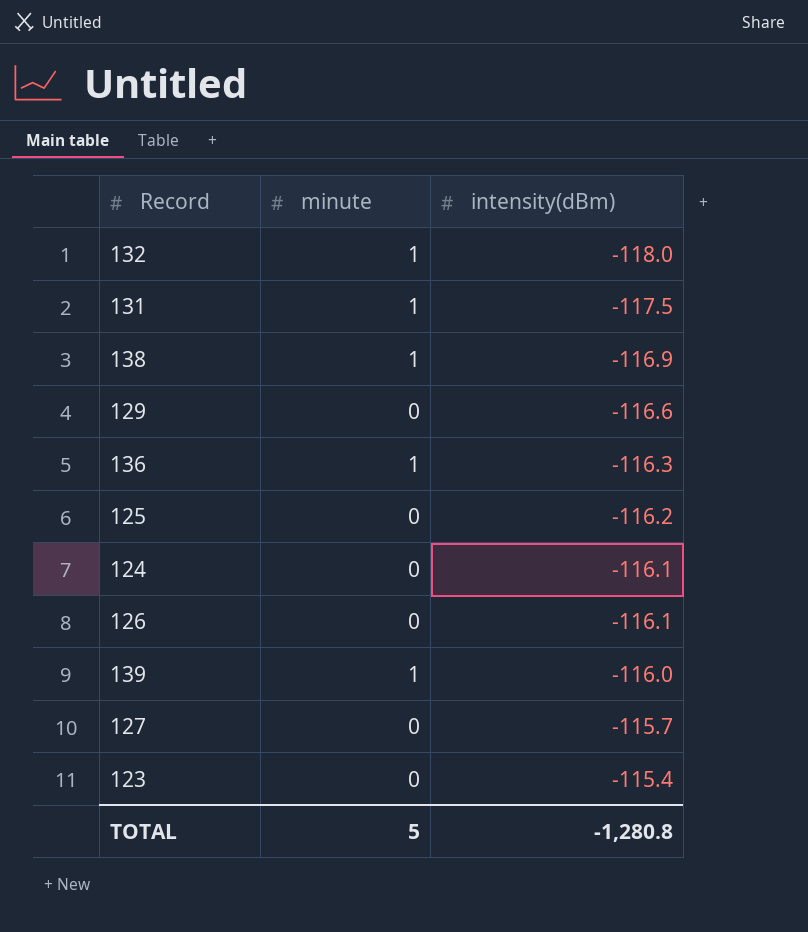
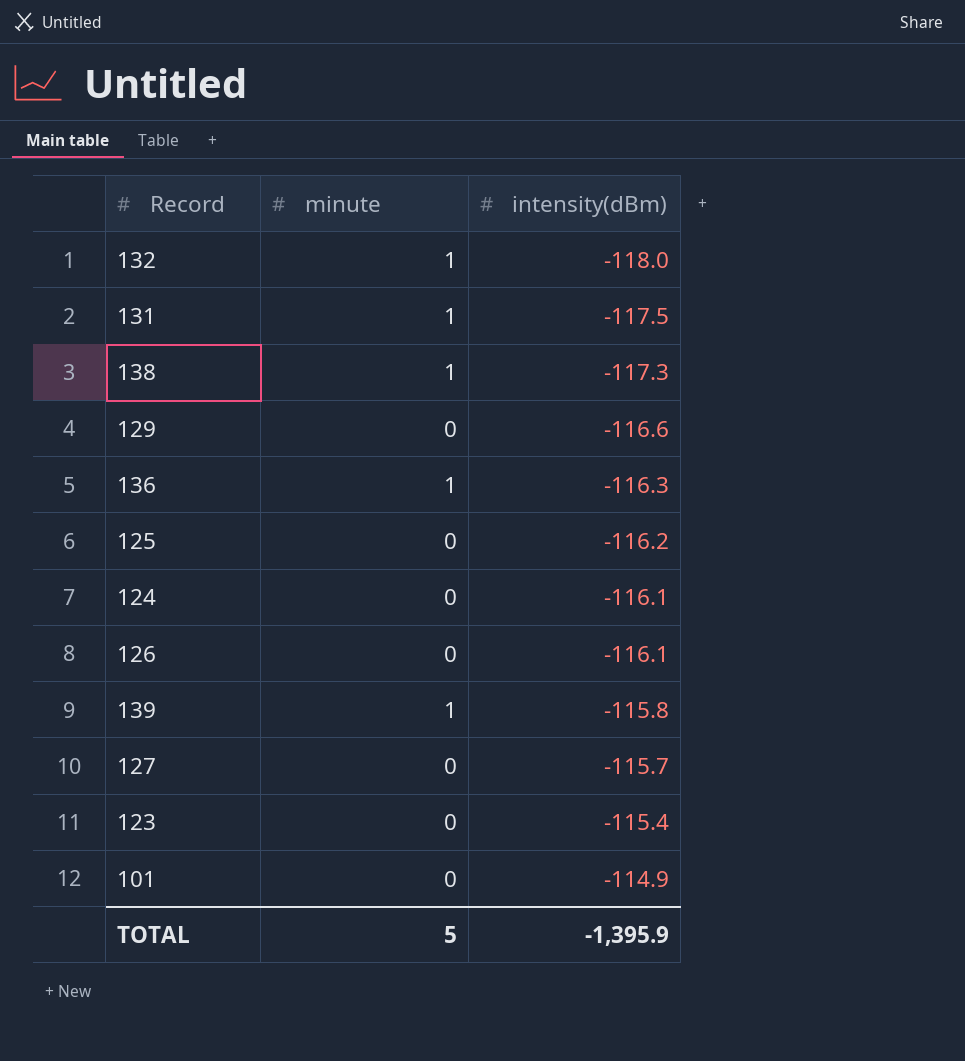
138 | intensity(dBm): -116.9 -> -117.3
139 | intensity(dBm): -116.0 -> -115.8
row 101: none -> 0 | -114.9
TOTAL | intensity(dBm): -1,280.8 -> -1,395.9

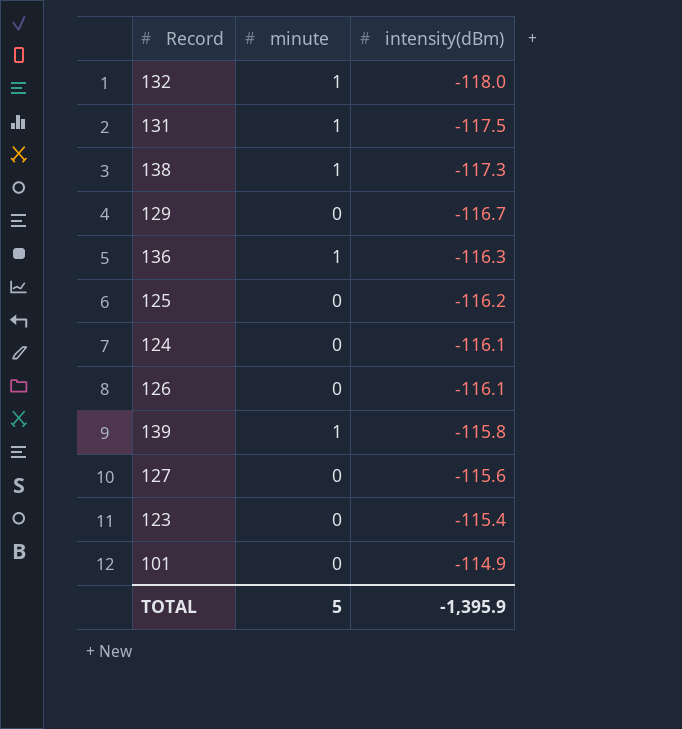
129 | intensity(dBm): -116.6 -> -116.7
127 | intensity(dBm): -115.7 -> -115.6

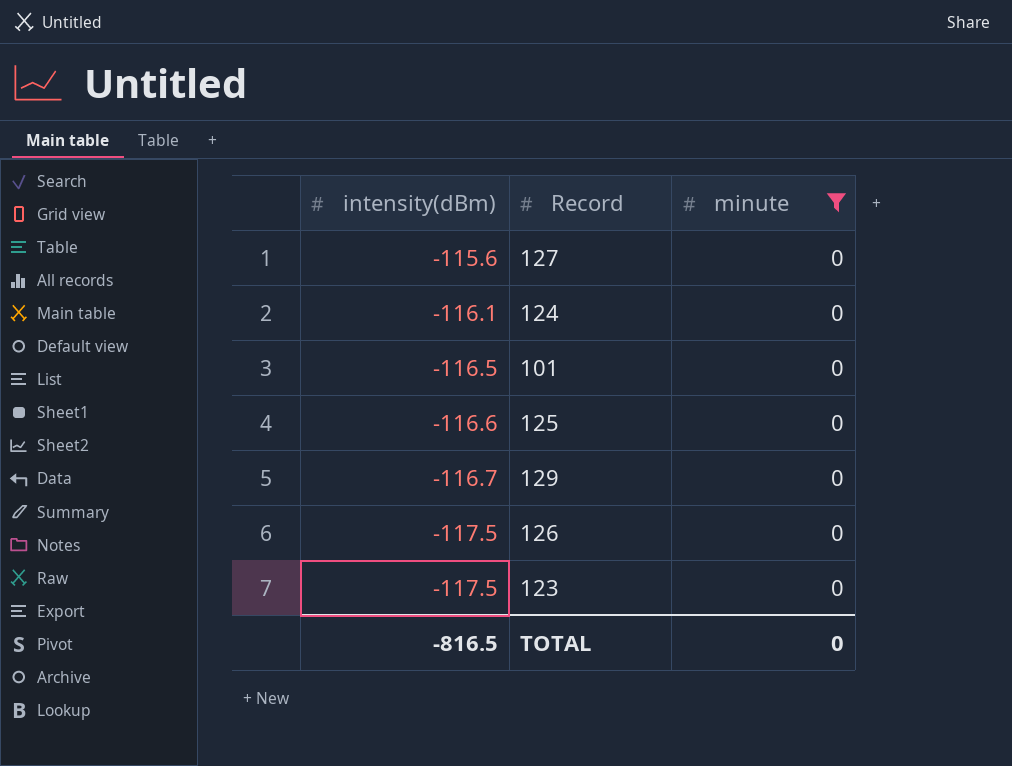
filter: none -> minute = 0
row order: intensity(dBm) ascending -> intensity(dBm) descending
column intensity(dBm) | position: 3 -> 1
101 | intensity(dBm): -114.9 -> -116.5
125 | intensity(dBm): -116.2 -> -116.6
126 | intensity(dBm): -116.1 -> -117.5
123 | intensity(dBm): -115.4 -> -117.5
TOTAL | intensity(dBm): -1,395.9 -> -816.5
TOTAL | minute: 5 -> 0

